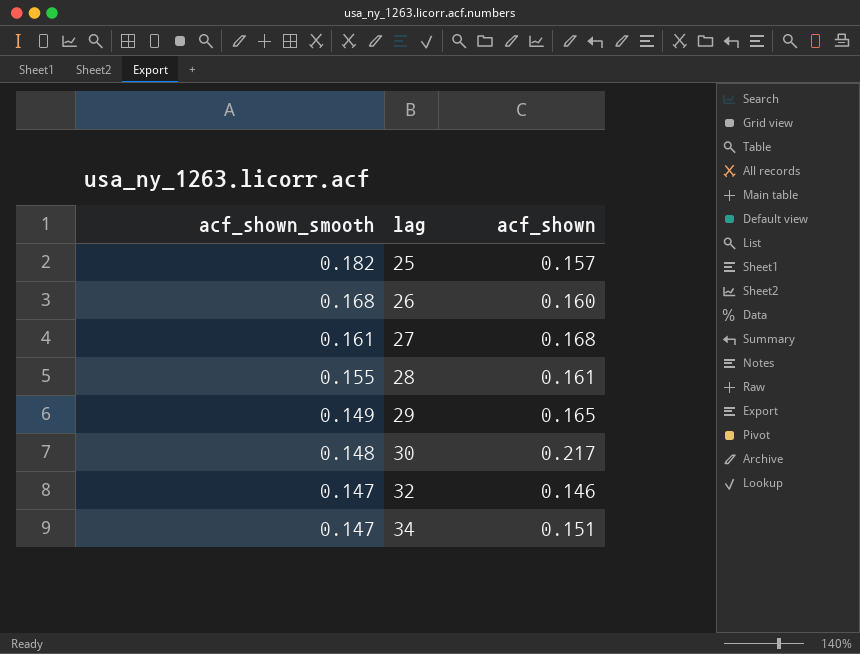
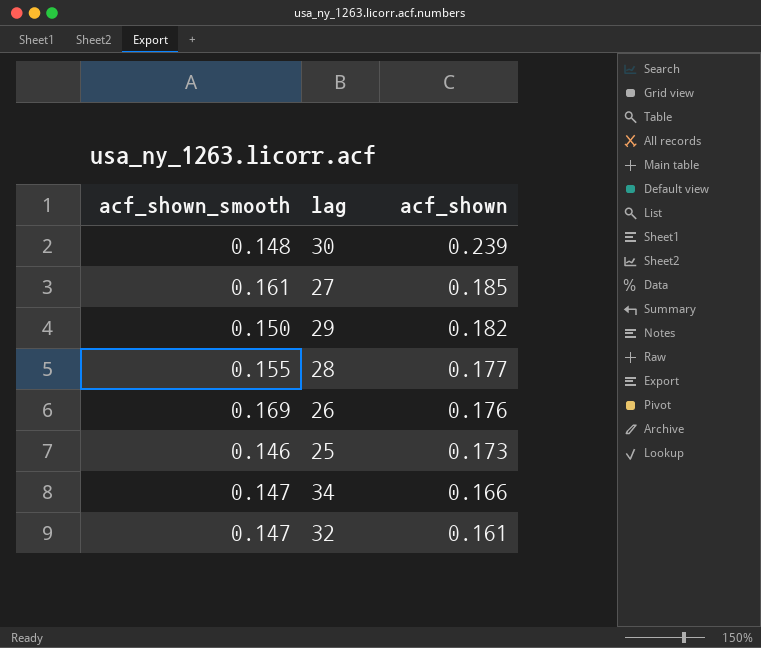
row order: acf_shown_smooth descending -> acf_shown descending
30 | acf_shown: 0.217 -> 0.239
27 | acf_shown: 0.168 -> 0.185
29 | acf_shown_smooth: 0.149 -> 0.150
29 | acf_shown: 0.165 -> 0.182
28 | acf_shown: 0.161 -> 0.177
26 | acf_shown_smooth: 0.168 -> 0.169
26 | acf_shown: 0.160 -> 0.176
25 | acf_shown_smooth: 0.182 -> 0.146
25 | acf_shown: 0.157 -> 0.173
34 | acf_shown: 0.151 -> 0.166
32 | acf_shown: 0.146 -> 0.161

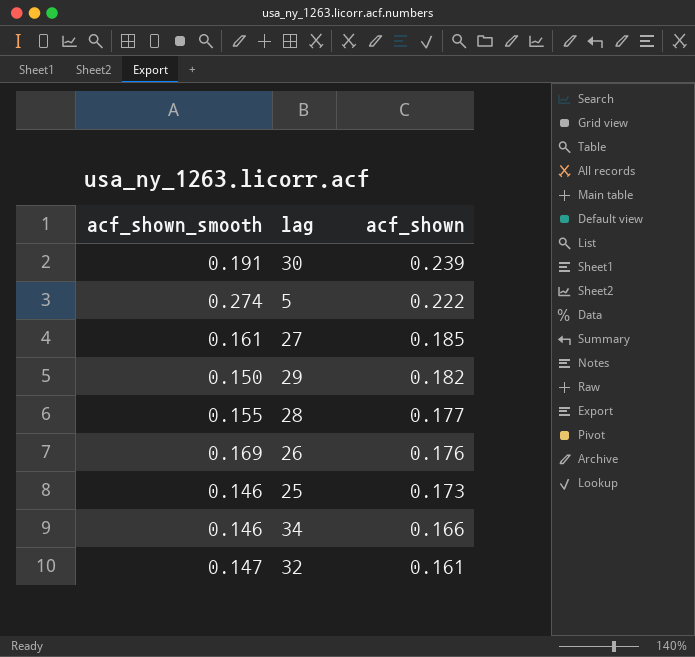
30 | acf_shown_smooth: 0.148 -> 0.191
row 5: none -> 0.274 | 0.222
34 | acf_shown_smooth: 0.147 -> 0.146

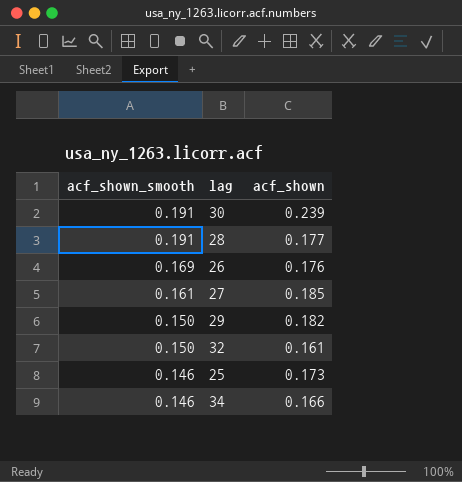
row order: acf_shown descending -> acf_shown_smooth descending
row 5: 0.274 | 0.222 -> none
28 | acf_shown_smooth: 0.155 -> 0.191
32 | acf_shown_smooth: 0.147 -> 0.150

